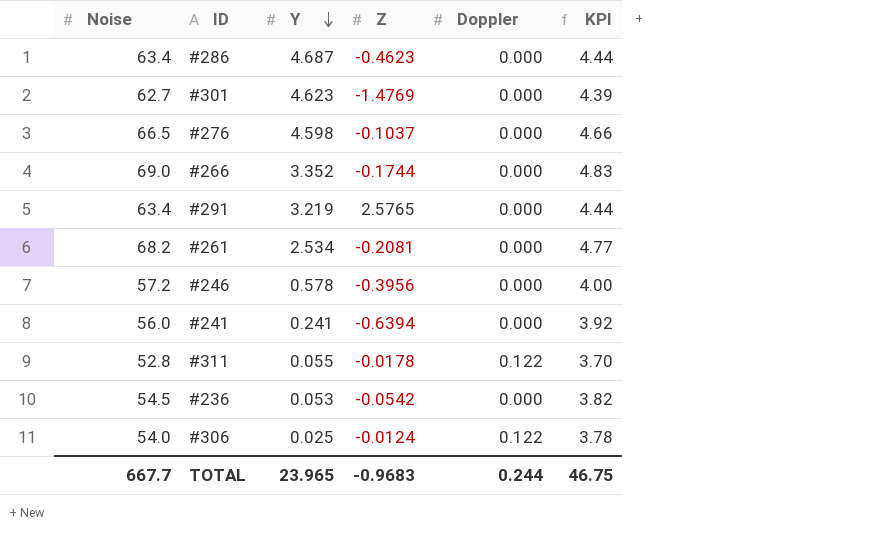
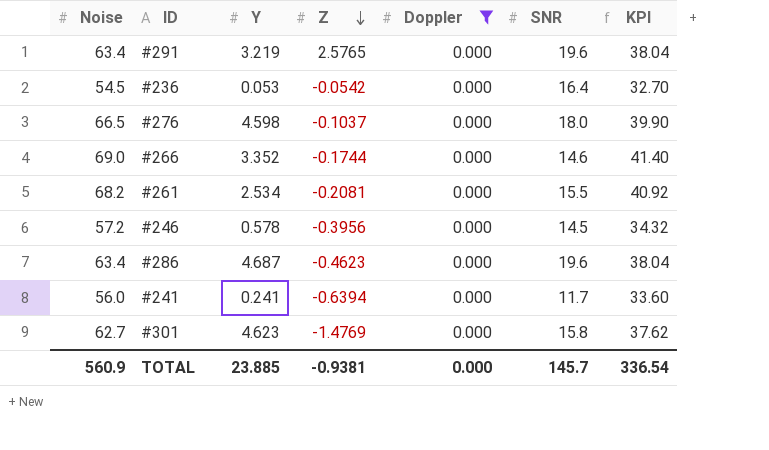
filter: none -> Doppler = 0.000
row order: Y descending -> Z descending
column SNR | position: none -> 6
column KPI | formula: [Noise] * 0.07 -> [Noise] * 0.6
TOTAL | Noise: 667.7 -> 560.9
TOTAL | Y: 23.965 -> 23.885
TOTAL | Z: -0.9683 -> -0.9381
TOTAL | Doppler: 0.244 -> 0.000
TOTAL | KPI: 46.75 -> 336.54

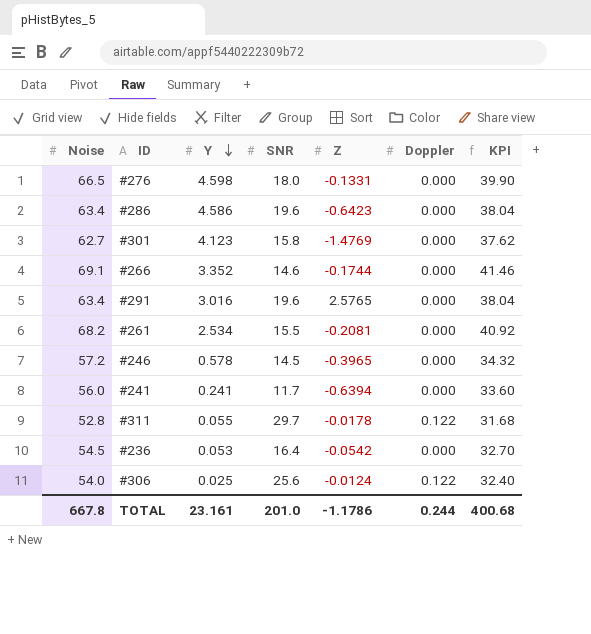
filter: Doppler = 0.000 -> none
row order: Z descending -> Y descending
column SNR | position: 6 -> 4
#276 | Z: -0.1037 -> -0.1331
#286 | Y: 4.687 -> 4.586
#286 | Z: -0.4623 -> -0.6423
#301 | Y: 4.623 -> 4.123
#266 | Noise: 69.0 -> 69.1
#266 | KPI: 41.40 -> 41.46
#291 | Y: 3.219 -> 3.016
#246 | Z: -0.3956 -> -0.3965
TOTAL | Noise: 560.9 -> 667.8
TOTAL | Y: 23.885 -> 23.161
TOTAL | SNR: 145.7 -> 201.0
TOTAL | Z: -0.9381 -> -1.1786
TOTAL | Doppler: 0.000 -> 0.244
TOTAL | KPI: 336.54 -> 400.68

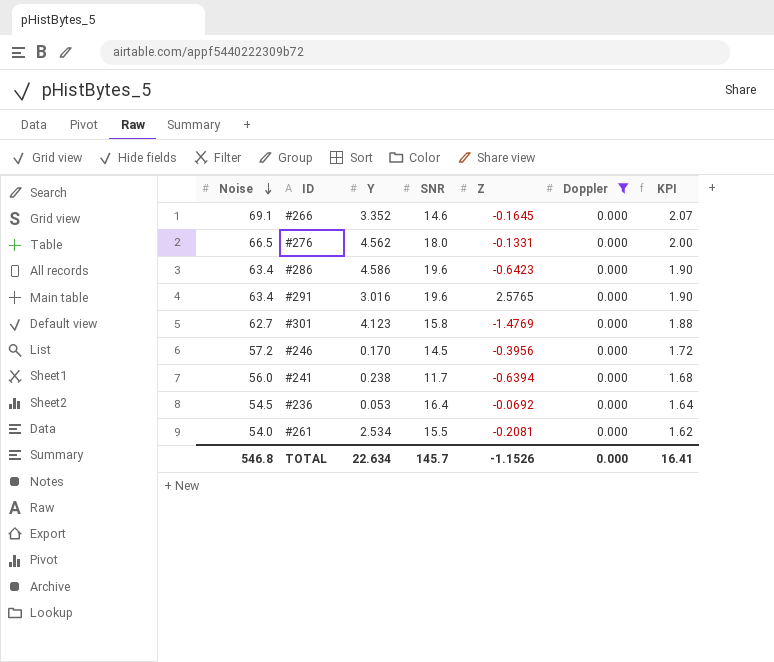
filter: none -> Doppler = 0.000
row order: Y descending -> Noise descending
column KPI | formula: [Noise] * 0.6 -> [Noise] * 0.03
#266 | Z: -0.1744 -> -0.1645
#276 | Y: 4.598 -> 4.562
#246 | Y: 0.578 -> 0.170
#246 | Z: -0.3965 -> -0.3956
#241 | Y: 0.241 -> 0.238
#236 | Z: -0.0542 -> -0.0692
#261 | Noise: 68.2 -> 54.0
TOTAL | Noise: 667.8 -> 546.8
TOTAL | Y: 23.161 -> 22.634
TOTAL | SNR: 201.0 -> 145.7
TOTAL | Z: -1.1786 -> -1.1526
TOTAL | Doppler: 0.244 -> 0.000
TOTAL | KPI: 400.68 -> 16.41

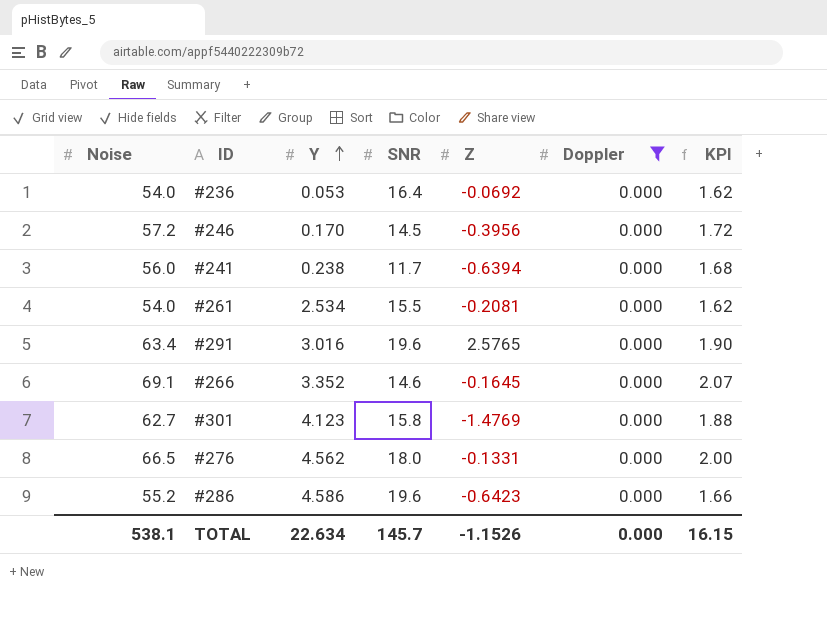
row order: Noise descending -> Y ascending
#236 | Noise: 54.5 -> 54.0
#236 | KPI: 1.64 -> 1.62
#286 | Noise: 63.4 -> 55.2
#286 | KPI: 1.90 -> 1.66
TOTAL | Noise: 546.8 -> 538.1
TOTAL | KPI: 16.41 -> 16.15

